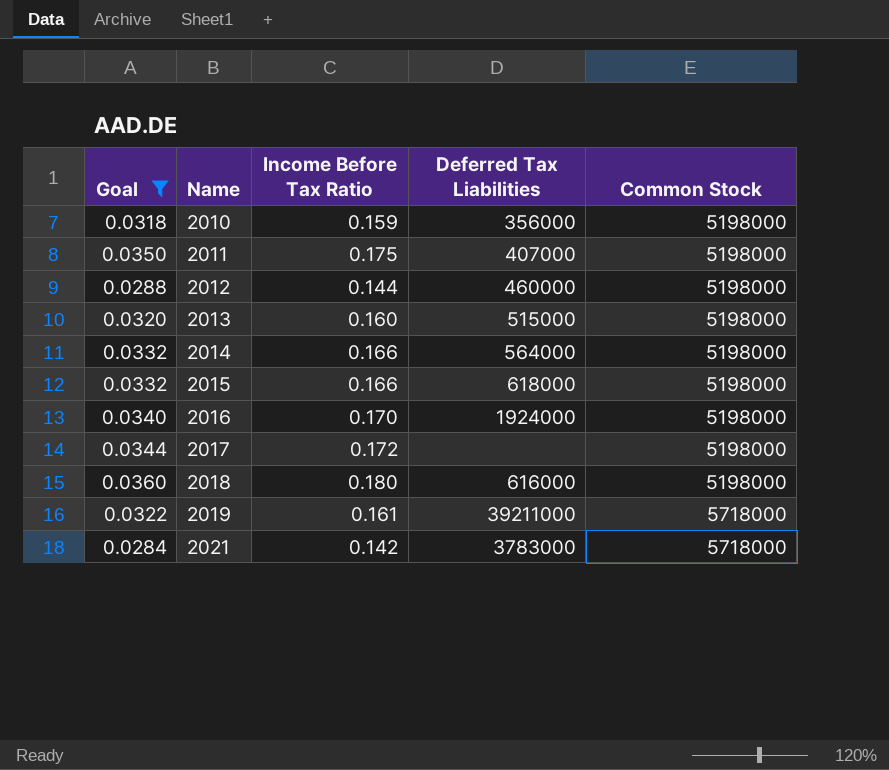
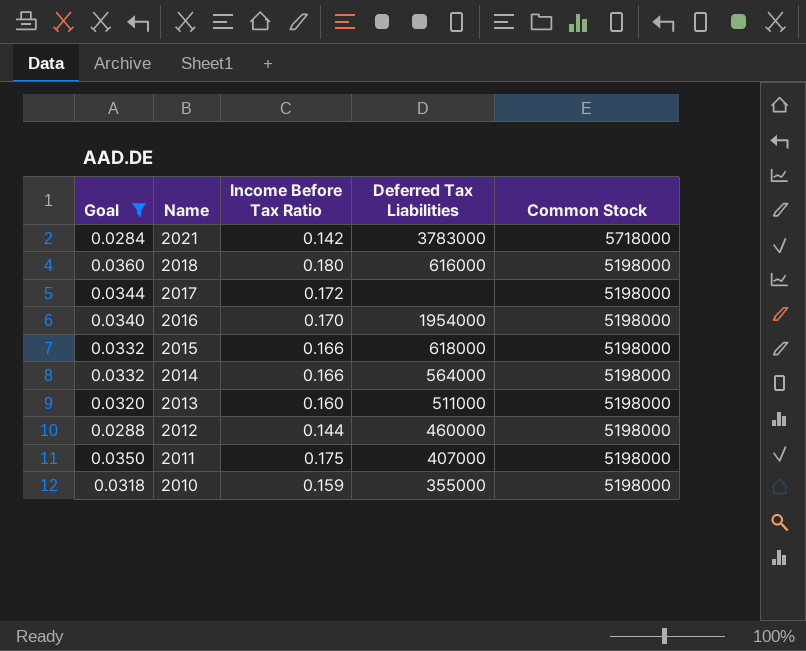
row order: Name ascending -> Name descending
row 2019: 0.0322 | 0.161 | 39211000 | 5718000 -> none
2016 | Deferred Tax Liabilities: 1924000 -> 1954000
2013 | Deferred Tax Liabilities: 515000 -> 511000
2010 | Deferred Tax Liabilities: 356000 -> 355000

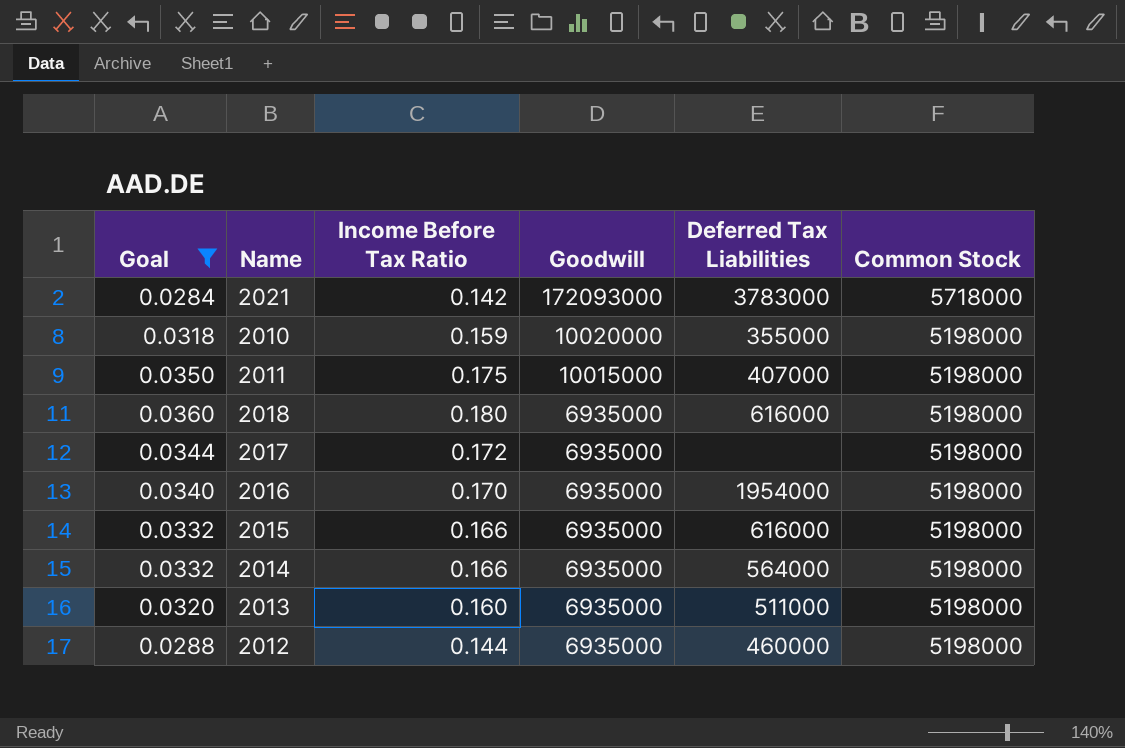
row order: Name descending -> Goodwill descending
column Goodwill | position: none -> 4
2015 | Deferred Tax Liabilities: 618000 -> 616000

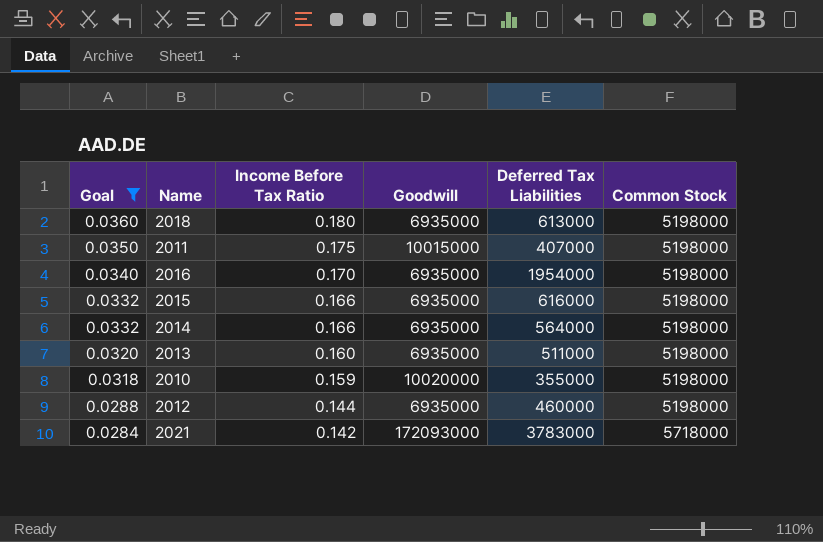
row order: Goodwill descending -> Goal descending
row 2017: 0.0344 | 0.172 | 6935000 | none | 5198000 -> none
2018 | Deferred Tax Liabilities: 616000 -> 613000

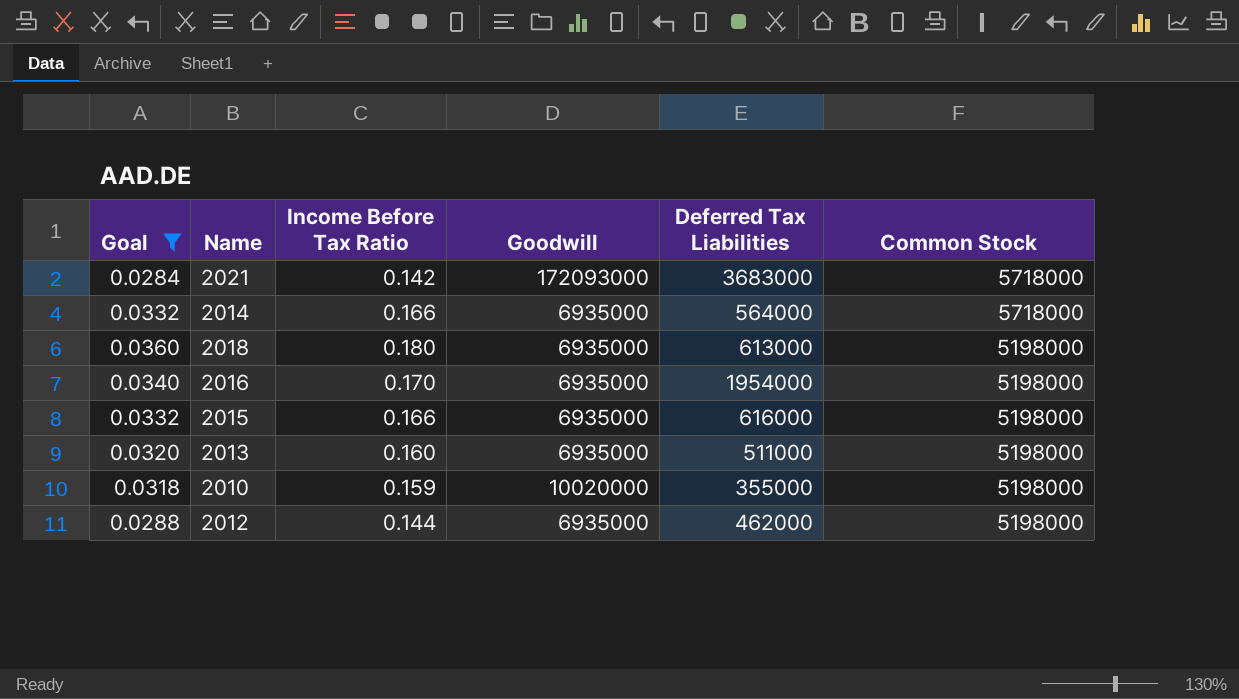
row order: Goal descending -> Common Stock descending
row 2011: 0.0350 | 0.175 | 10015000 | 407000 | 5198000 -> none
2021 | Deferred Tax Liabilities: 3783000 -> 3683000
2014 | Common Stock: 5198000 -> 5718000
2012 | Deferred Tax Liabilities: 460000 -> 462000

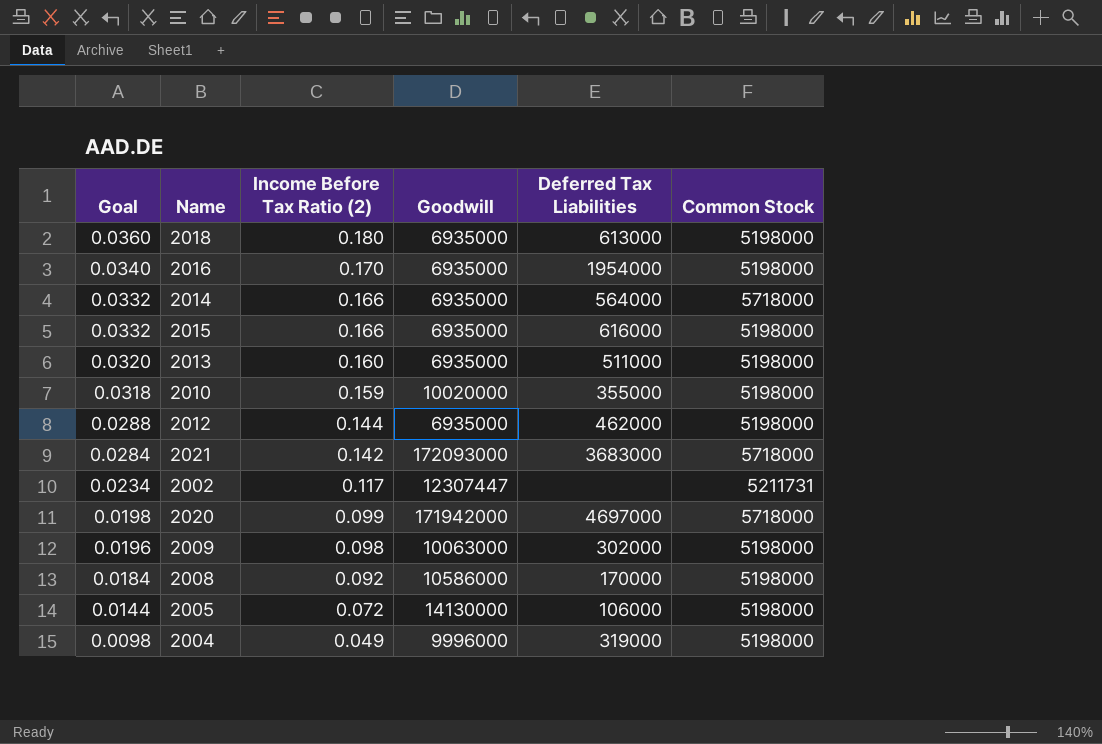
filter: Goal >= 0.0284 -> none
row order: Common Stock descending -> Goal descending
column name: Income Before Tax Ratio -> Income Before Tax Ratio (2)

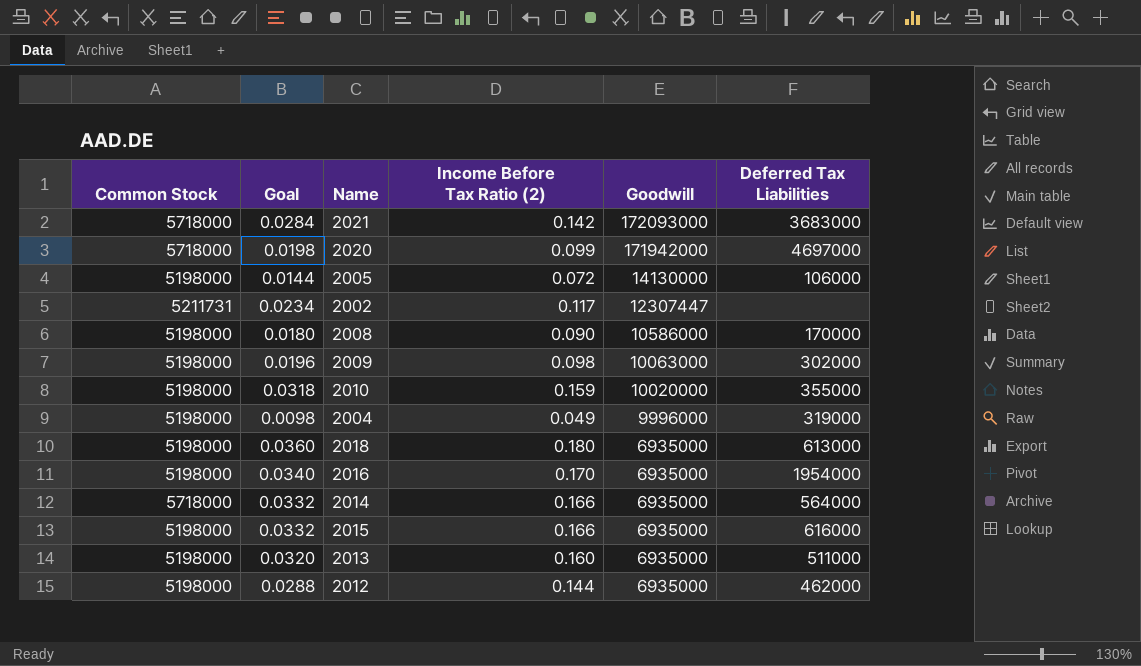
row order: Goal descending -> Goodwill descending
column Common Stock | position: 6 -> 1
2008 | Goal: 0.0184 -> 0.0180
2008 | Income Before Tax Ratio (2): 0.092 -> 0.090

